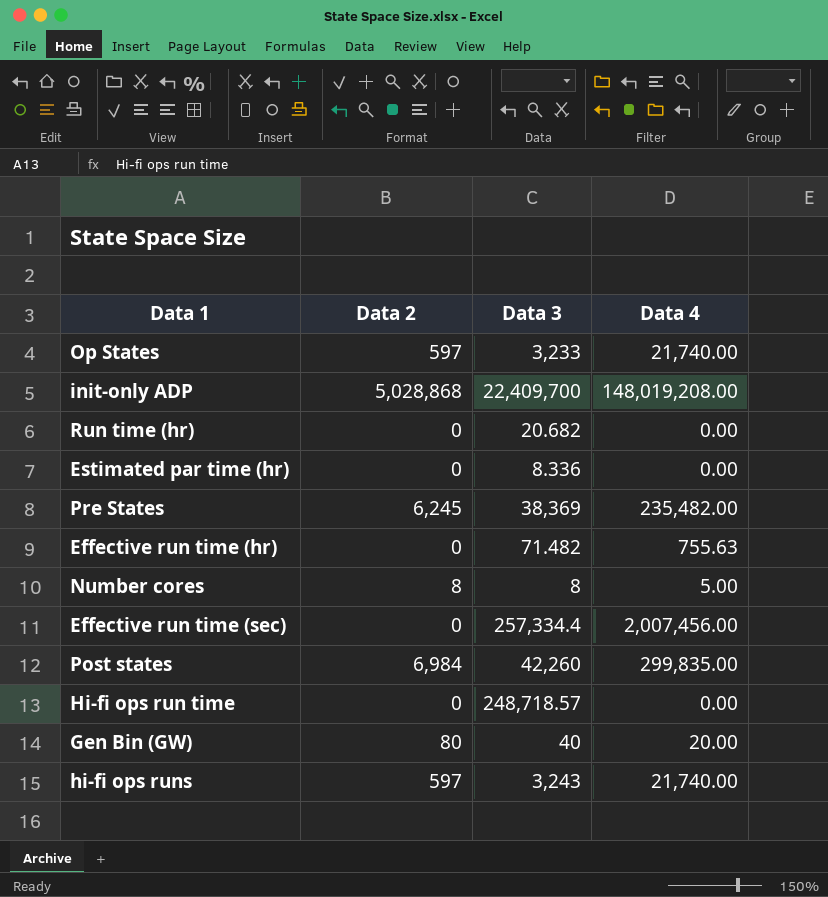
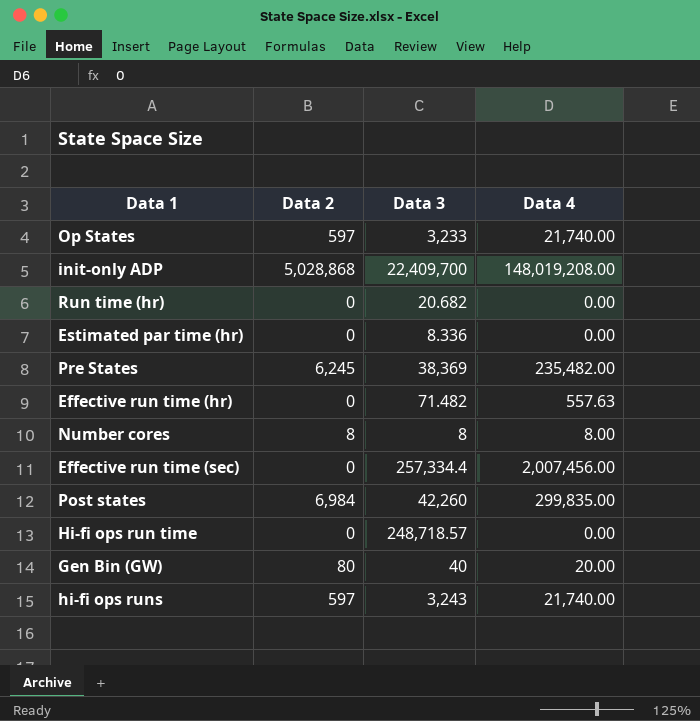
Effective run time (hr) | Data 4: 755.63 -> 557.63
Number cores | Data 4: 5.00 -> 8.00

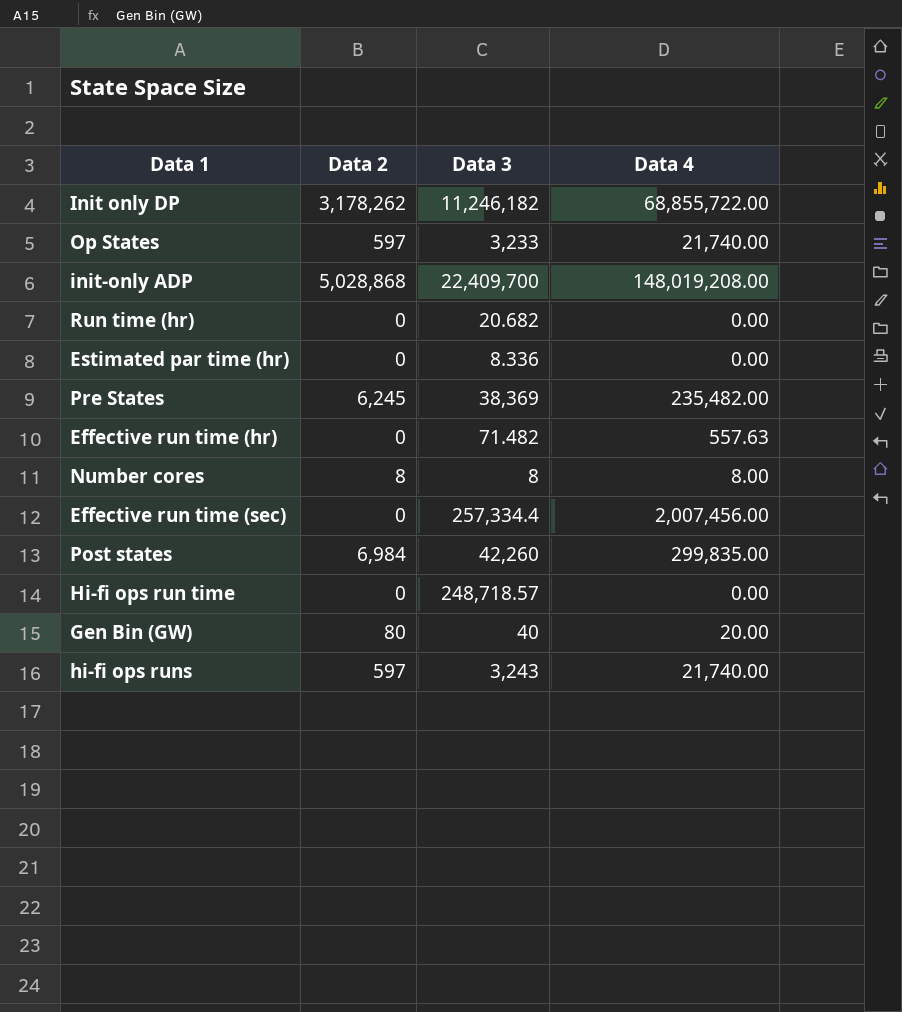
row Init only DP: none -> 3,178,262 | 11,246,182 | 68,855,722.00

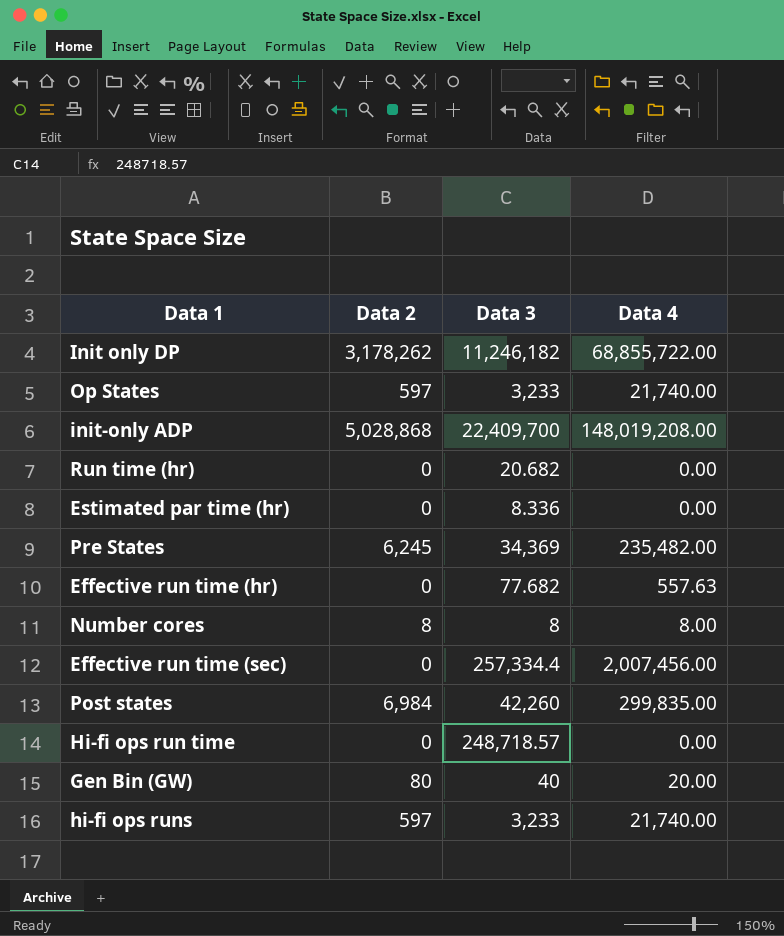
Pre States | Data 3: 38,369 -> 34,369
Effective run time (hr) | Data 3: 71.482 -> 77.682
hi-fi ops runs | Data 3: 3,243 -> 3,233

